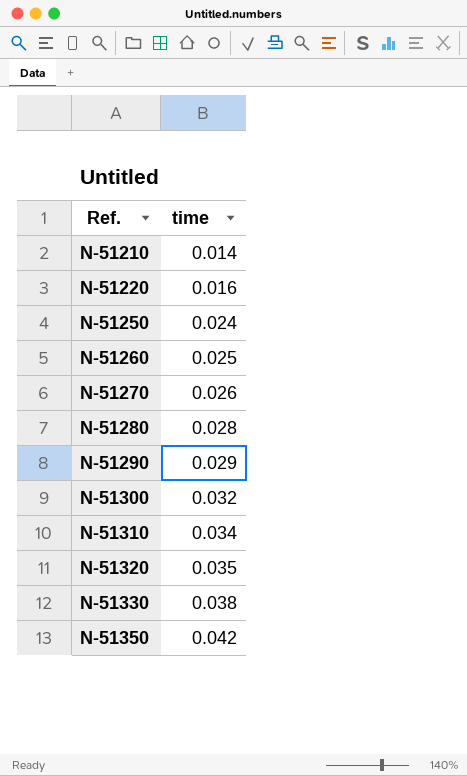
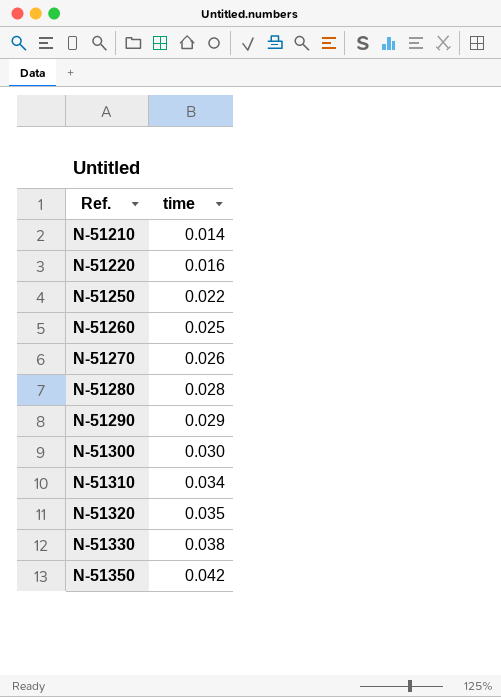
N-51250 | time: 0.024 -> 0.022
N-51300 | time: 0.032 -> 0.030

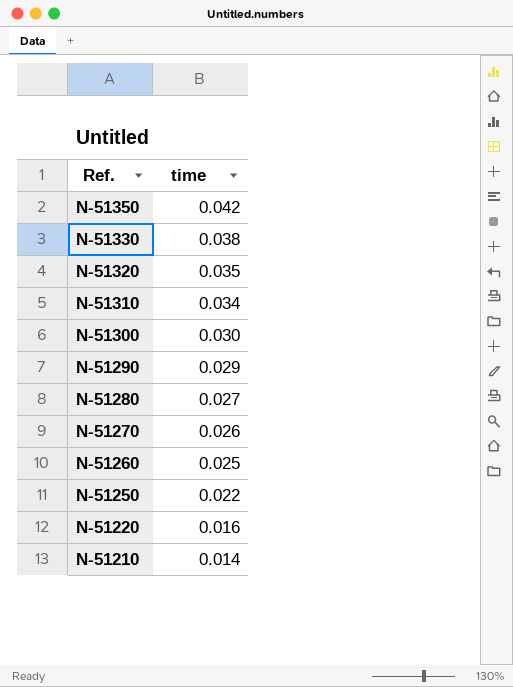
row order: Ref. ascending -> Ref. descending
N-51280 | time: 0.028 -> 0.027

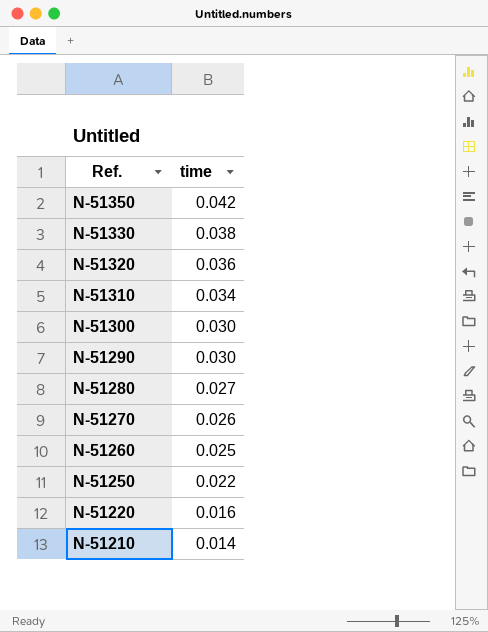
N-51320 | time: 0.035 -> 0.036
N-51290 | time: 0.029 -> 0.030

